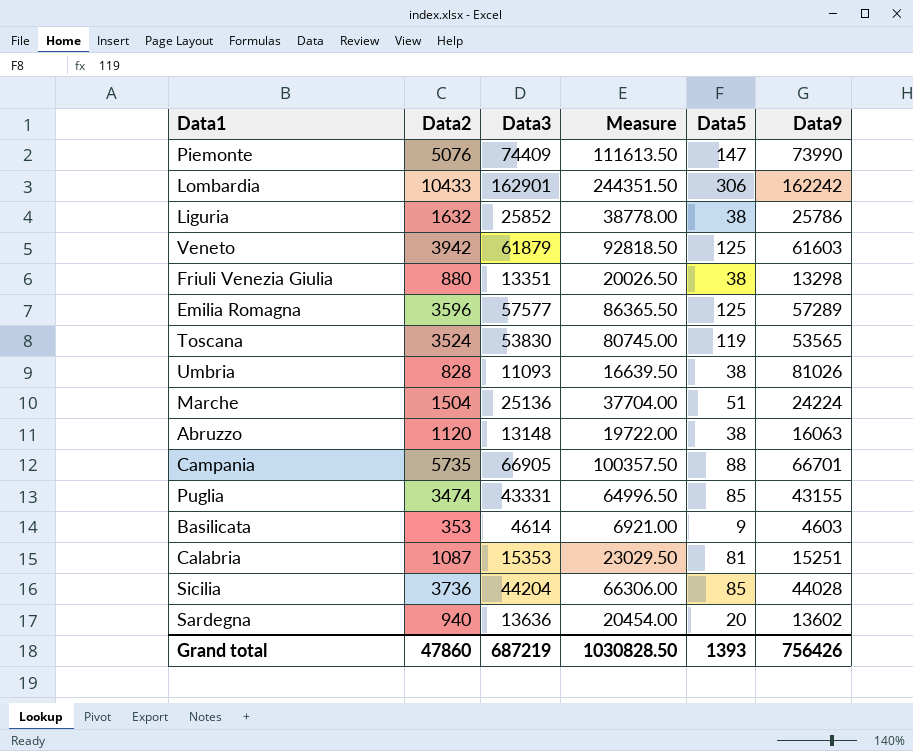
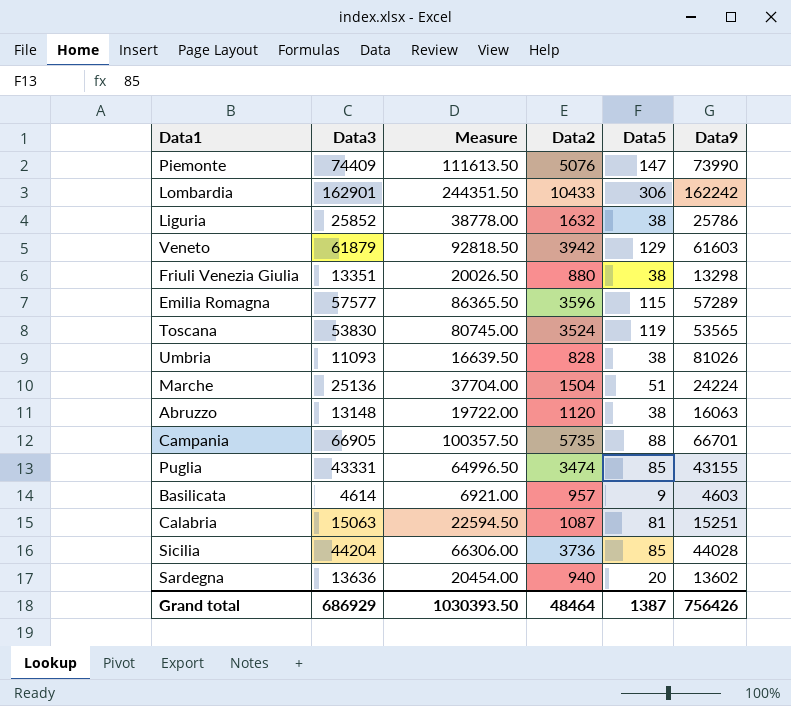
column Data2 | position: 2 -> 4
Veneto | Data5: 125 -> 129
Emilia Romagna | Data5: 125 -> 115
Basilicata | Data2: 353 -> 957
Calabria | Data3: 15353 -> 15063
Calabria | Measure: 23029.50 -> 22594.50
Grand total | Data3: 687219 -> 686929
Grand total | Measure: 1030828.50 -> 1030393.50
Grand total | Data2: 47860 -> 48464
Grand total | Data5: 1393 -> 1387

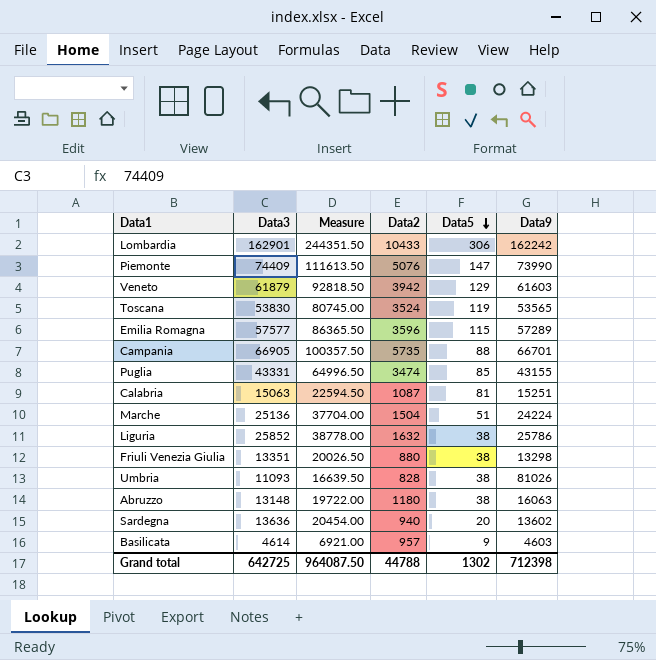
row order: none -> Data5 descending
row Sicilia: 44204 | 66306.00 | 3736 | 85 | 44028 -> none
Abruzzo | Data2: 1120 -> 1180
Grand total | Data3: 686929 -> 642725
Grand total | Measure: 1030393.50 -> 964087.50
Grand total | Data2: 48464 -> 44788
Grand total | Data5: 1387 -> 1302
Grand total | Data9: 756426 -> 712398

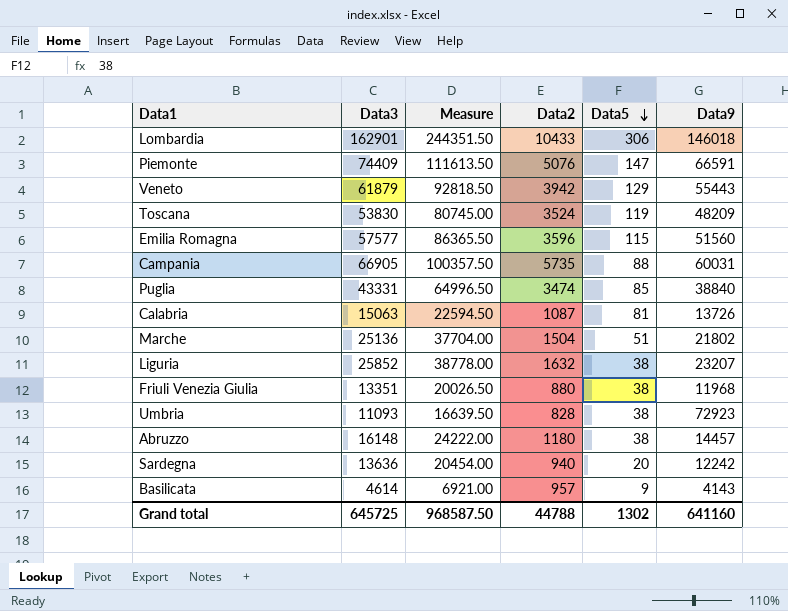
Lombardia | Data9: 162242 -> 146018
Piemonte | Data9: 73990 -> 66591
Veneto | Data9: 61603 -> 55443
Toscana | Data9: 53565 -> 48209
Emilia Romagna | Data9: 57289 -> 51560
Campania | Data9: 66701 -> 60031
Puglia | Data9: 43155 -> 38840
Calabria | Data9: 15251 -> 13726
Marche | Data9: 24224 -> 21802
Liguria | Data9: 25786 -> 23207
Friuli Venezia Giulia | Data9: 13298 -> 11968
Umbria | Data9: 81026 -> 72923
Abruzzo | Data3: 13148 -> 16148
Abruzzo | Measure: 19722.00 -> 24222.00
Abruzzo | Data9: 16063 -> 14457
Sardegna | Data9: 13602 -> 12242
Basilicata | Data9: 4603 -> 4143
Grand total | Data3: 642725 -> 645725
Grand total | Measure: 964087.50 -> 968587.50
Grand total | Data9: 712398 -> 641160

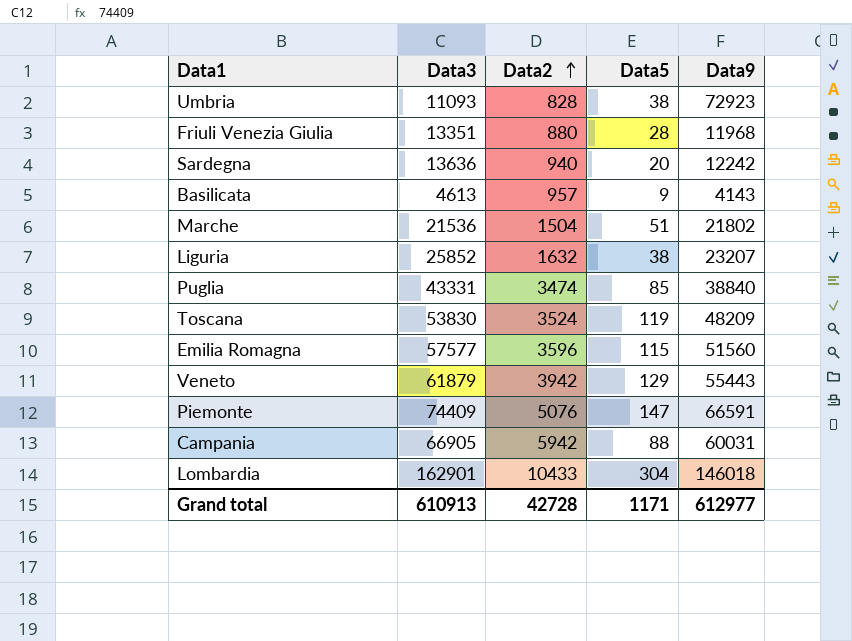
row order: Data5 descending -> Data2 ascending
column Measure | formula: [Data3] * 1.5 -> none
row Calabria: 15063 | 22594.50 | 1087 | 81 | 13726 -> none
row Abruzzo: 16148 | 24222.00 | 1180 | 38 | 14457 -> none
Friuli Venezia Giulia | Data5: 38 -> 28
Basilicata | Data3: 4614 -> 4613
Marche | Data3: 25136 -> 21536
Campania | Data2: 5735 -> 5942
Lombardia | Data5: 306 -> 304
Grand total | Data3: 645725 -> 610913
Grand total | Data2: 44788 -> 42728
Grand total | Data5: 1302 -> 1171
Grand total | Data9: 641160 -> 612977

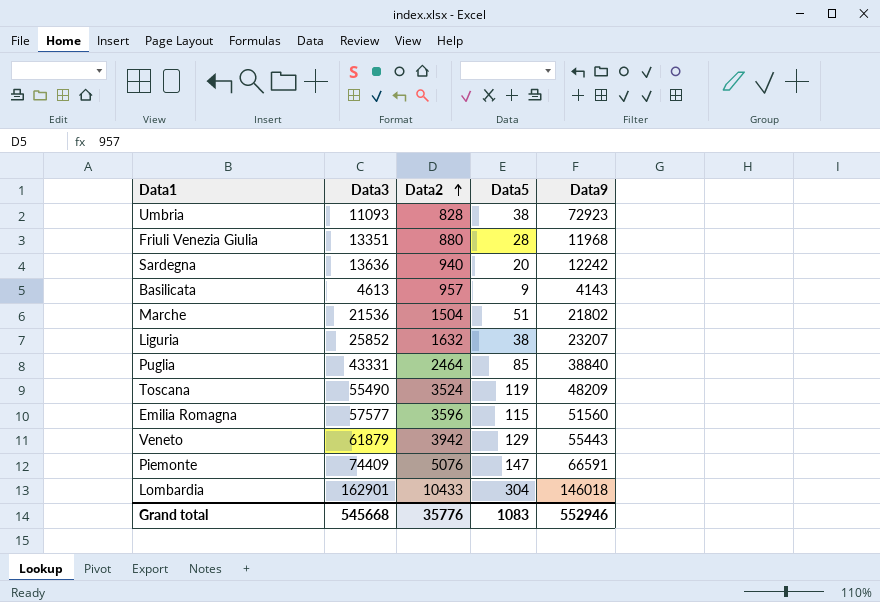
row Campania: 66905 | 5942 | 88 | 60031 -> none
Puglia | Data2: 3474 -> 2464
Toscana | Data3: 53830 -> 55490
Grand total | Data3: 610913 -> 545668
Grand total | Data2: 42728 -> 35776
Grand total | Data5: 1171 -> 1083
Grand total | Data9: 612977 -> 552946

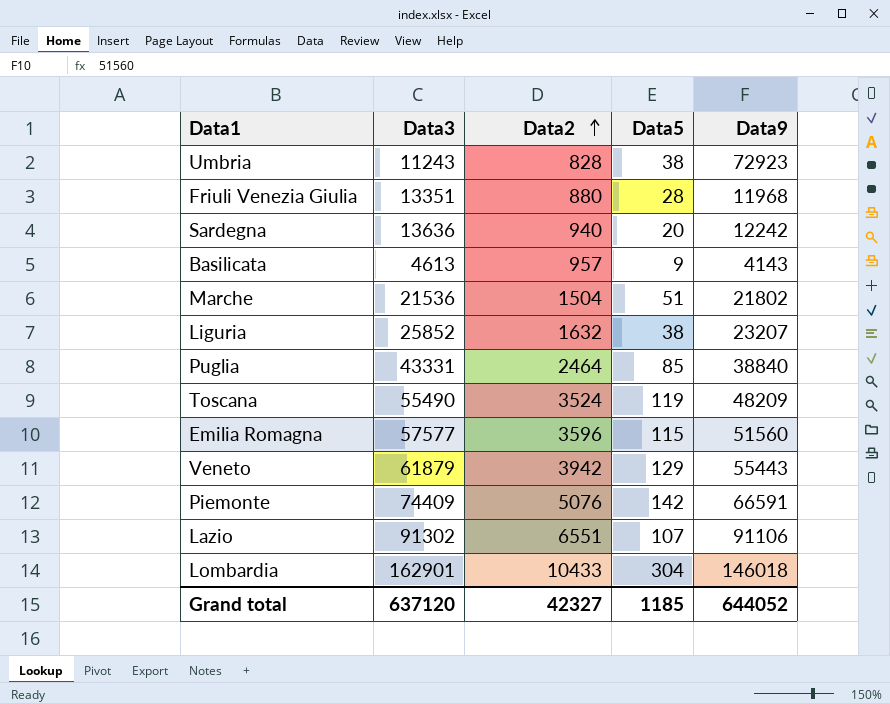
Umbria | Data3: 11093 -> 11243
Piemonte | Data5: 147 -> 142
row Lazio: none -> 91302 | 6551 | 107 | 91106
Grand total | Data3: 545668 -> 637120
Grand total | Data2: 35776 -> 42327
Grand total | Data5: 1083 -> 1185
Grand total | Data9: 552946 -> 644052

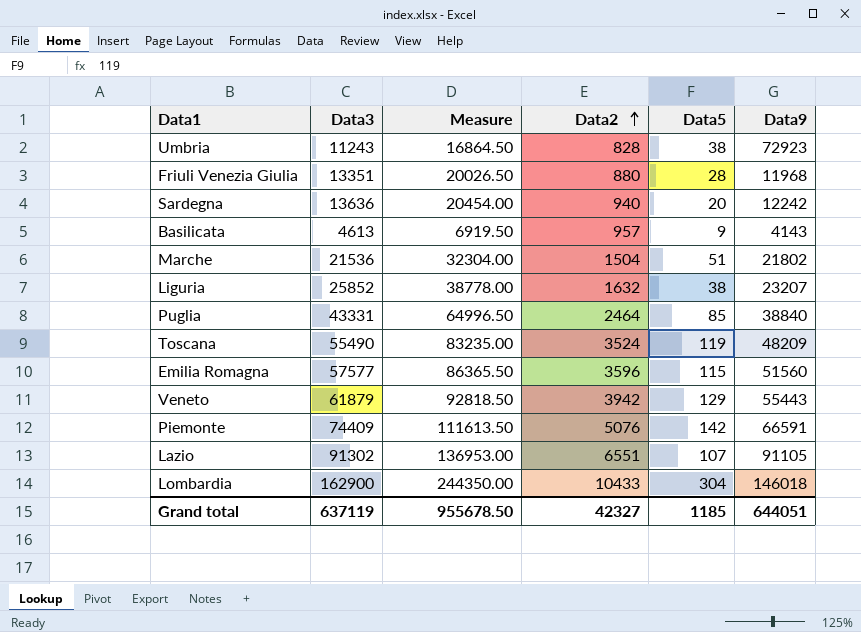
column Measure | formula: none -> [Data3] * 1.5
Lazio | Data9: 91106 -> 91105
Lombardia | Data3: 162901 -> 162900
Grand total | Data3: 637120 -> 637119
Grand total | Data9: 644052 -> 644051

